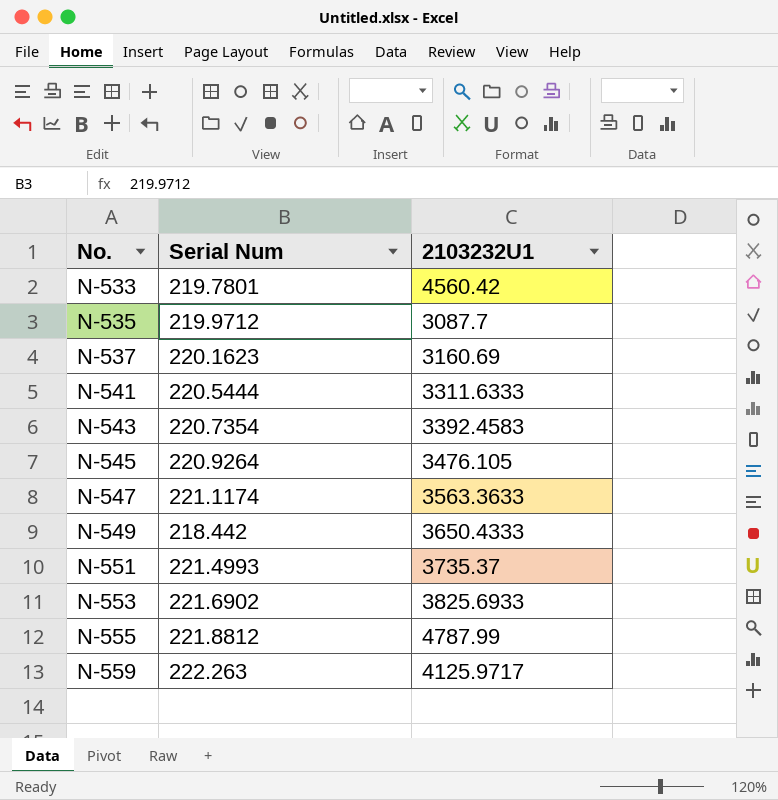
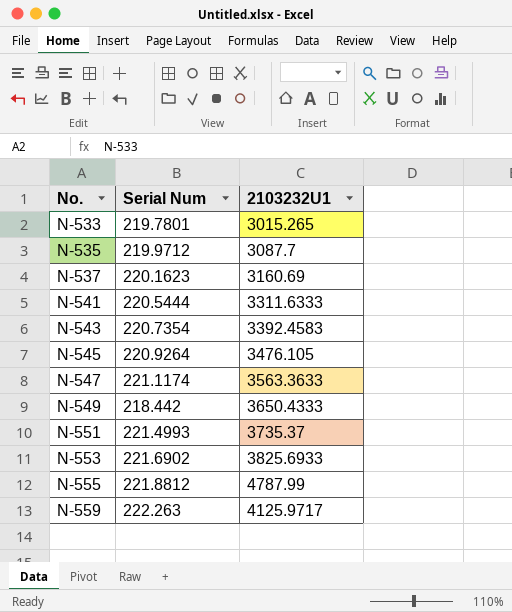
N-533 | 2103232U1: 4560.42 -> 3015.265

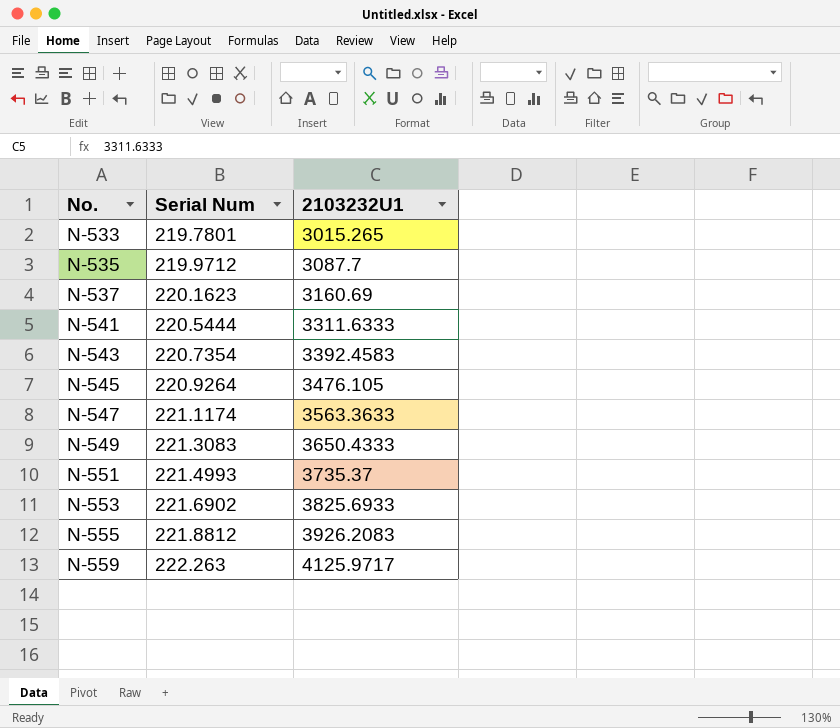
N-549 | Serial Num: 218.442 -> 221.3083
N-555 | 2103232U1: 4787.99 -> 3926.2083

